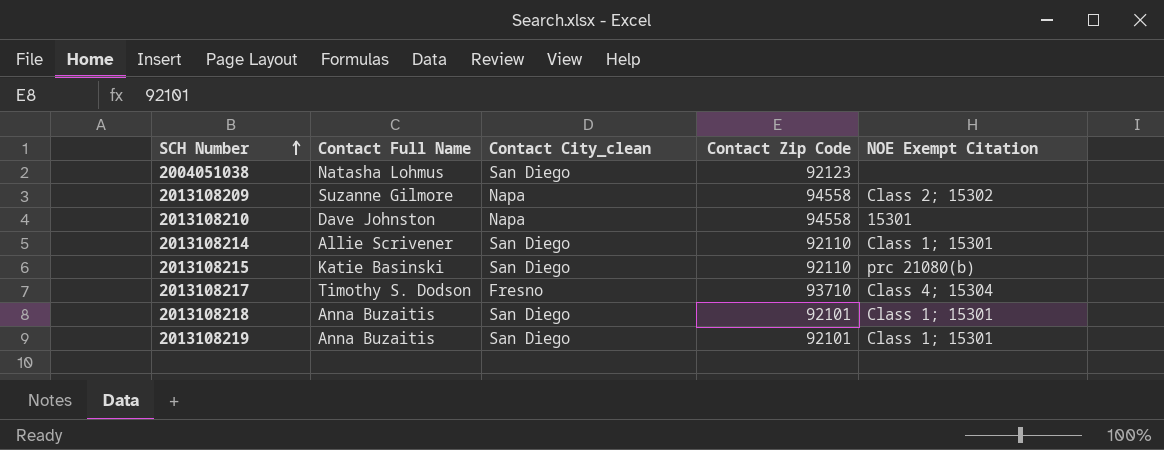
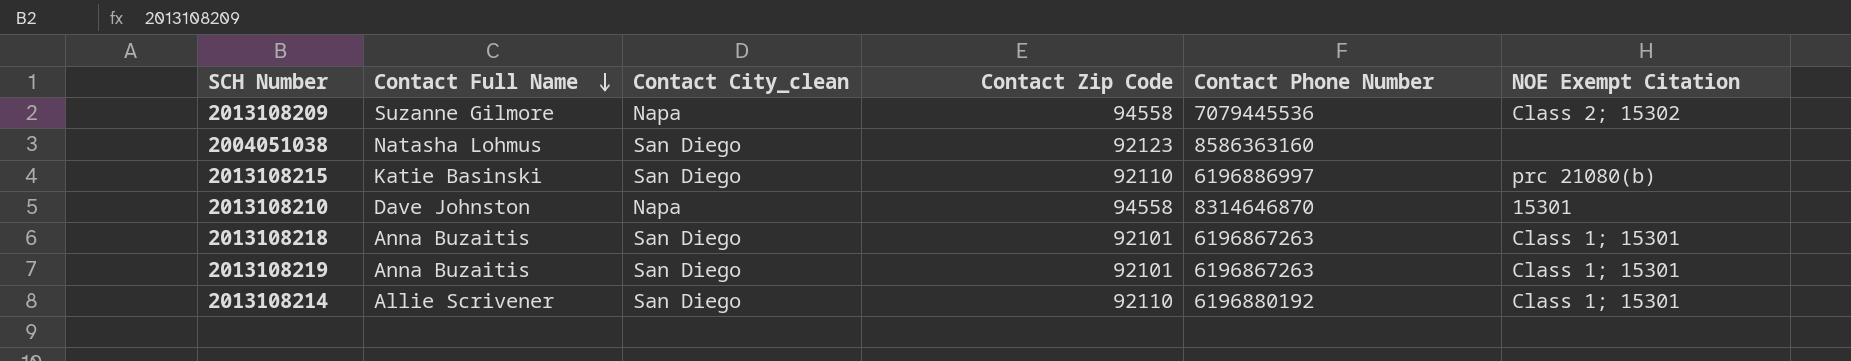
row order: SCH Number ascending -> Contact Full Name descending
column Contact Phone Number | position: none -> 5
row 2013108217: Timothy S. Dodson | Fresno | 93710 | Class 4; 15304 -> none

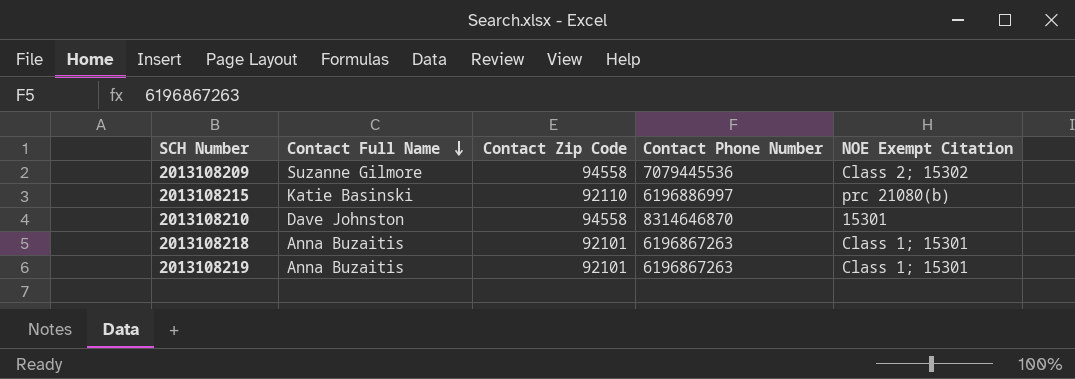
column Contact City_clean | position: 3 -> none
row 2004051038: Natasha Lohmus | San Diego | 92123 | 8586363160 | none -> none
row 2013108214: Allie Scrivener | San Diego | 92110 | 6196880192 | Class 1; 15301 -> none

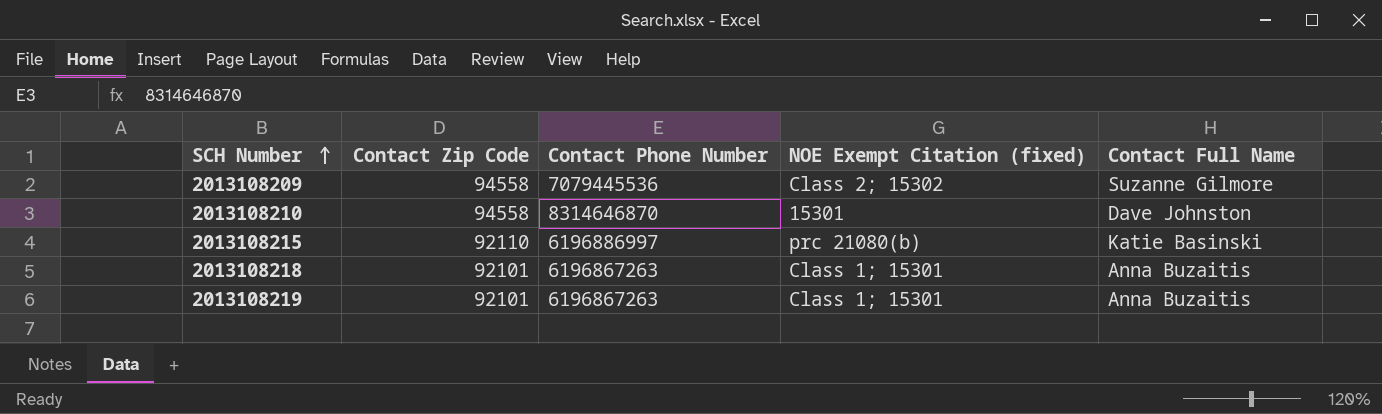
row order: Contact Full Name descending -> SCH Number ascending
column name: NOE Exempt Citation -> NOE Exempt Citation (fixed)
column Contact Full Name | position: 2 -> 5

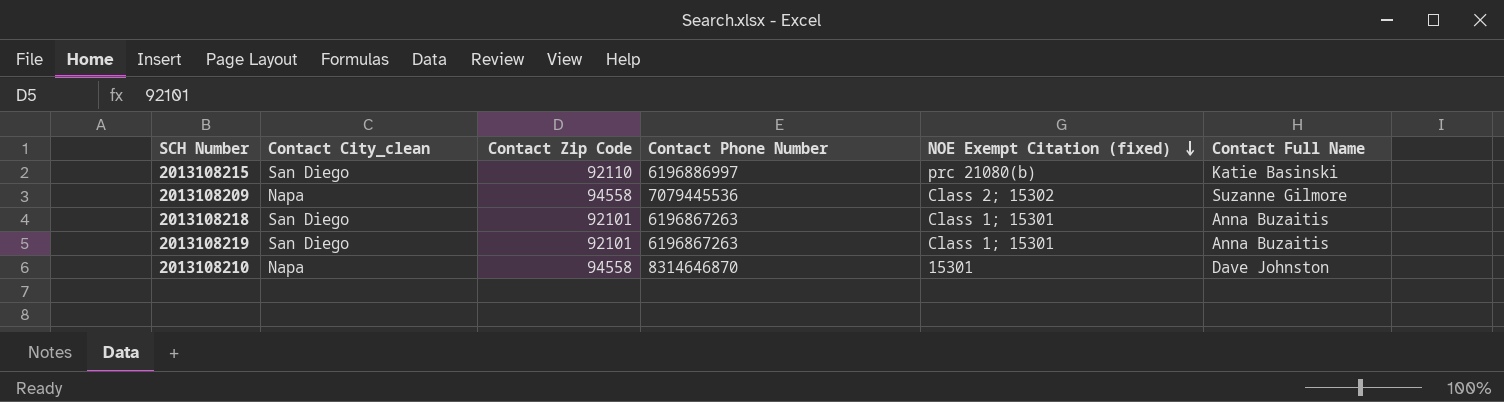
row order: SCH Number ascending -> NOE Exempt Citation (fixed) descending
column Contact City_clean | position: none -> 2

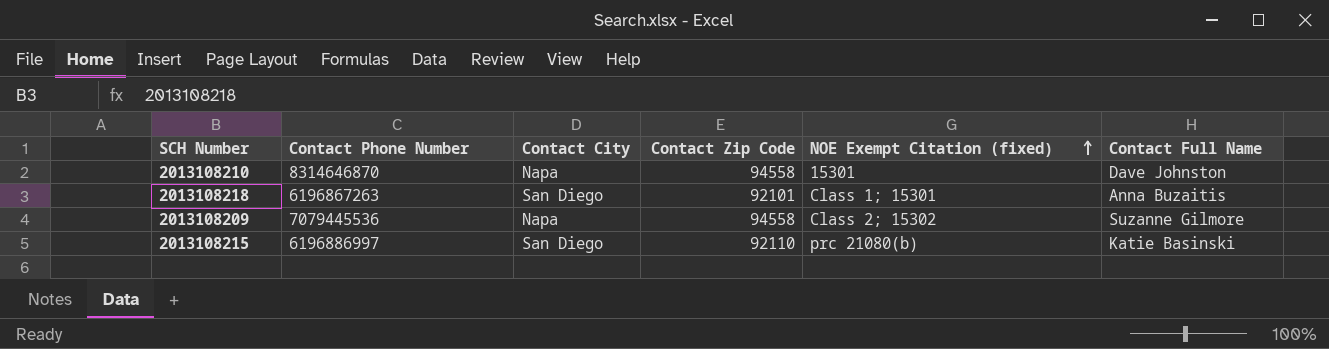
row order: NOE Exempt Citation (fixed) descending -> NOE Exempt Citation (fixed) ascending
column Contact Phone Number | position: 4 -> 2
column name: Contact City_clean -> Contact City
row 2013108219: San Diego | 92101 | 6196867263 | Class 1; 15301 | Anna Buzaitis -> none

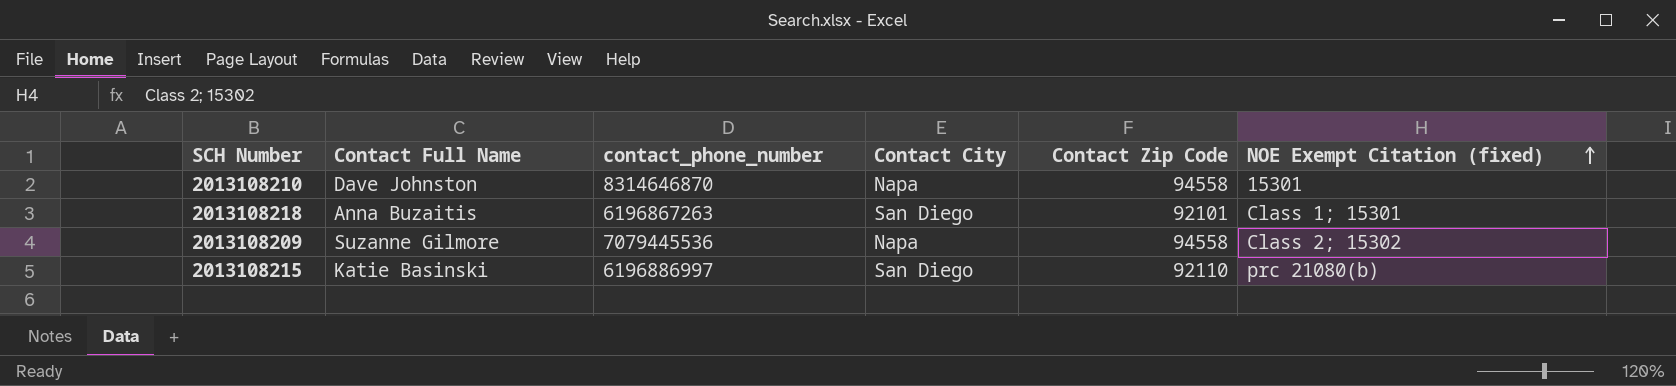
column Contact Full Name | position: 6 -> 2
column name: Contact Phone Number -> contact_phone_number

